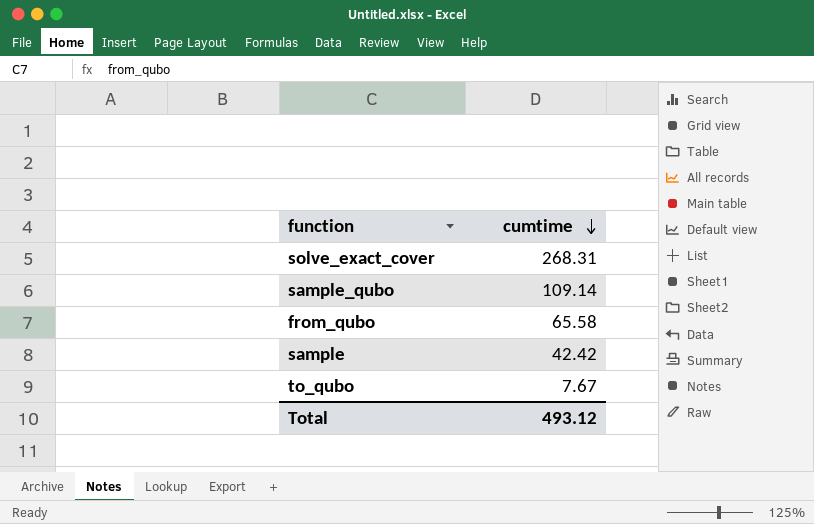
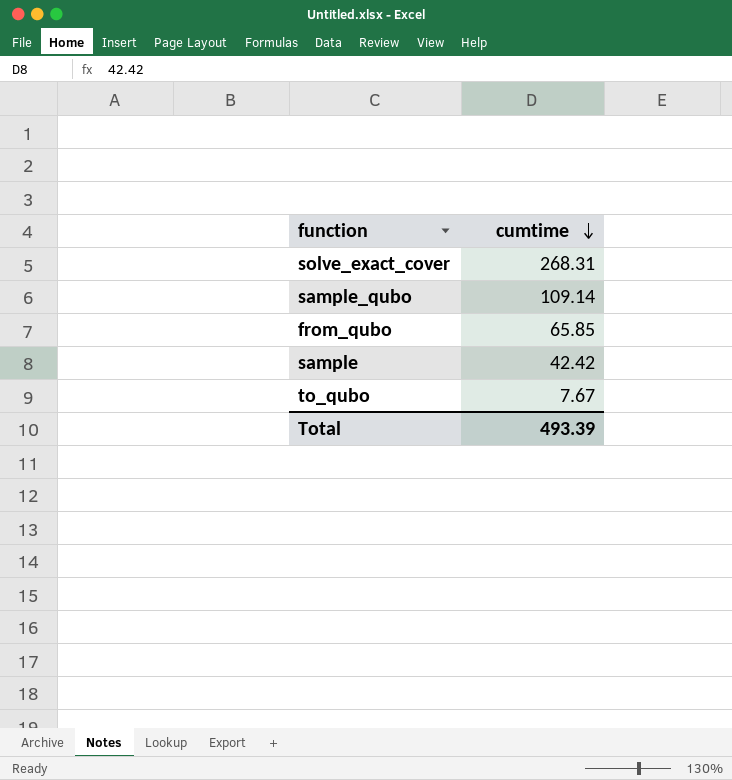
from_qubo | cumtime: 65.58 -> 65.85
Total | cumtime: 493.12 -> 493.39

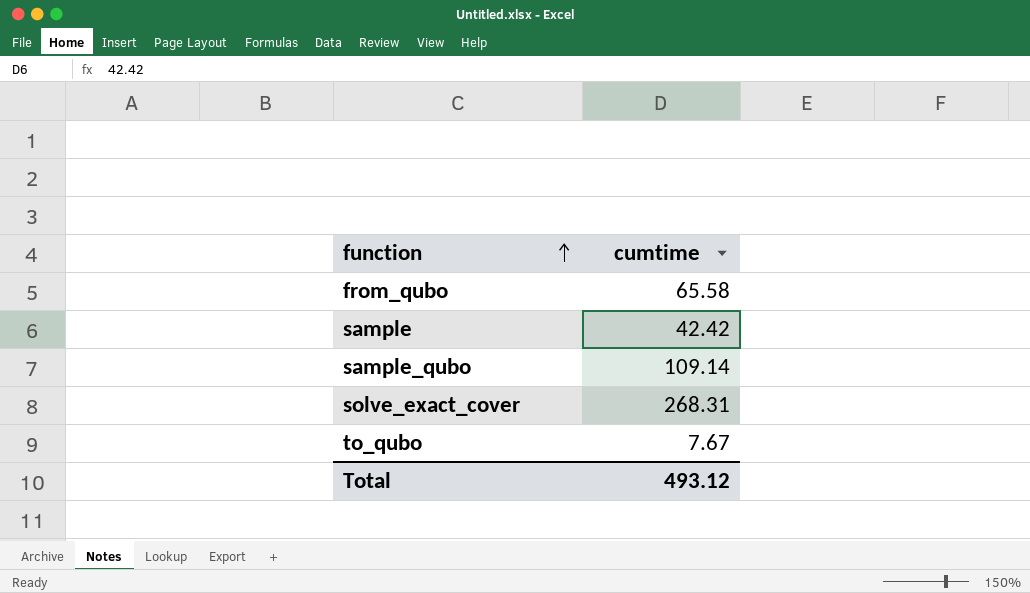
row order: cumtime descending -> function ascending
from_qubo | cumtime: 65.85 -> 65.58
Total | cumtime: 493.39 -> 493.12

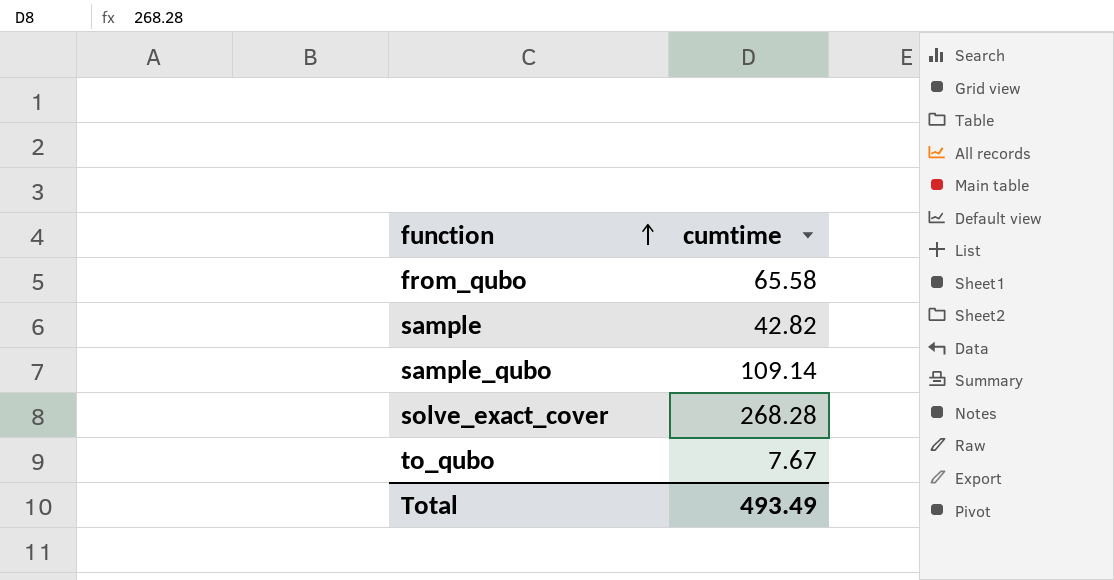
sample | cumtime: 42.42 -> 42.82
solve_exact_cover | cumtime: 268.31 -> 268.28
Total | cumtime: 493.12 -> 493.49

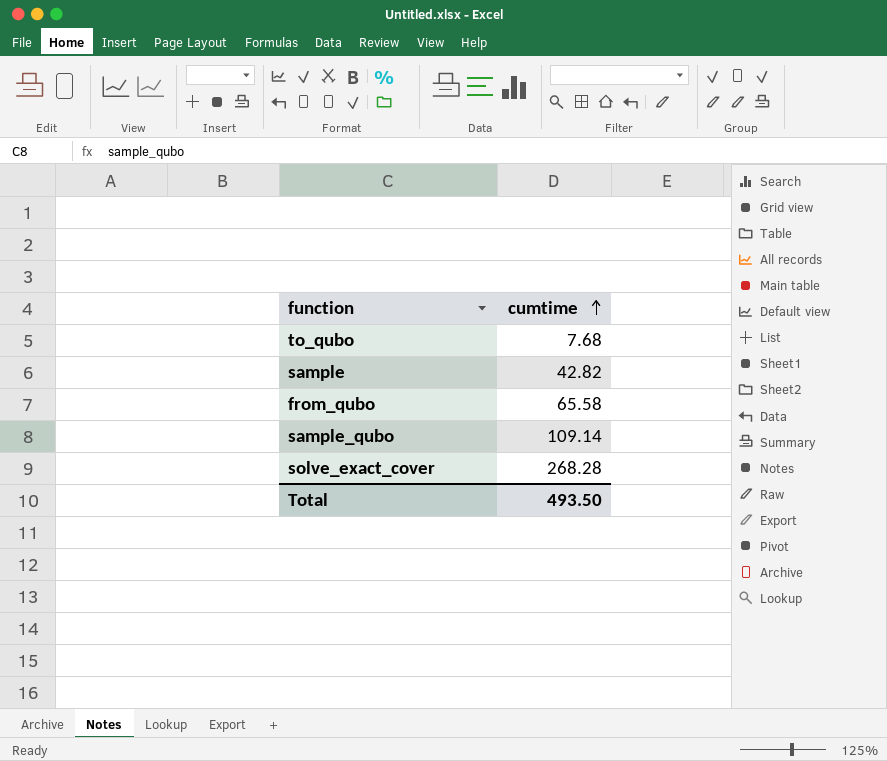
row order: function ascending -> cumtime ascending
to_qubo | cumtime: 7.67 -> 7.68
Total | cumtime: 493.49 -> 493.50

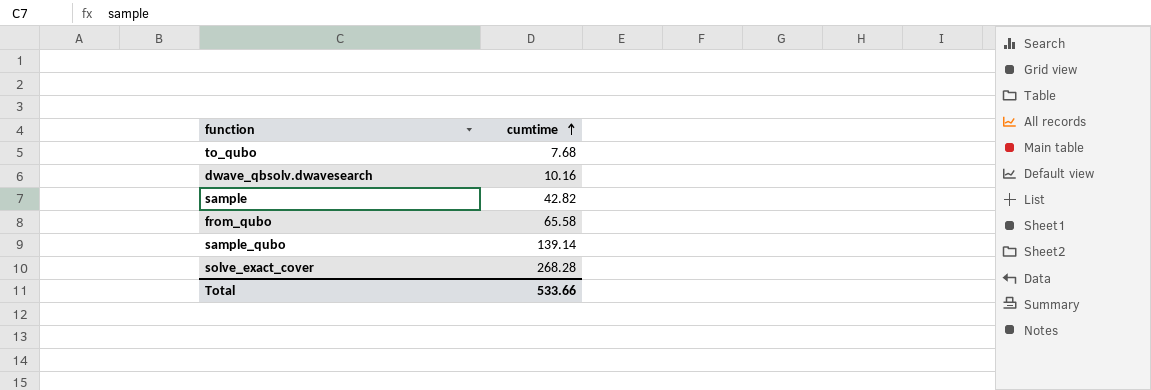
row dwave_qbsolv.dwavesearch: none -> 10.16
sample_qubo | cumtime: 109.14 -> 139.14
Total | cumtime: 493.50 -> 533.66

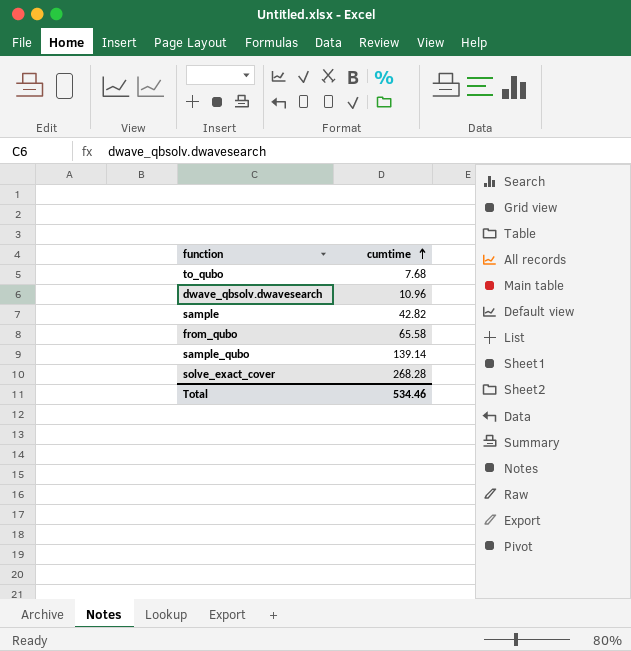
dwave_qbsolv.dwavesearch | cumtime: 10.16 -> 10.96
Total | cumtime: 533.66 -> 534.46

